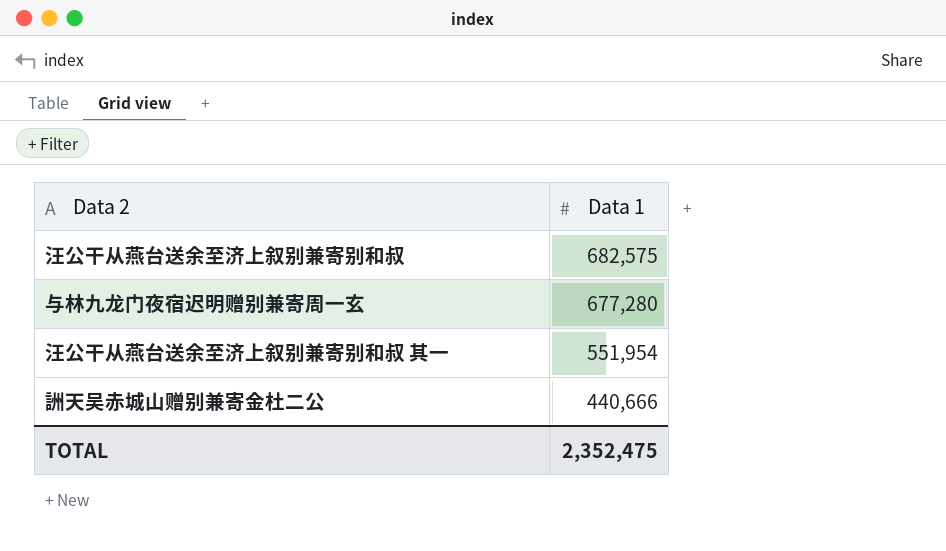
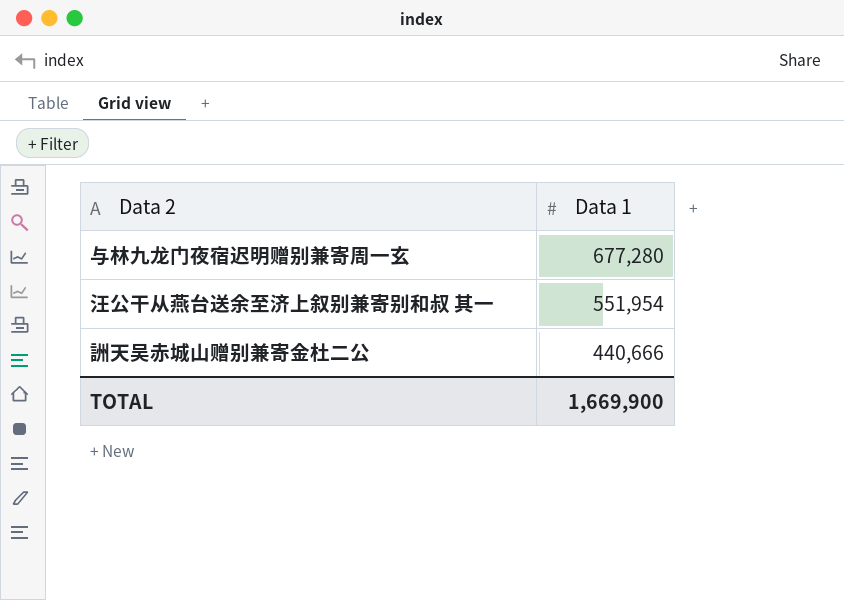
row 汪公干从燕台送余至济上叙别兼寄别和叔: 682,575 -> none
TOTAL | Data 1: 2,352,475 -> 1,669,900

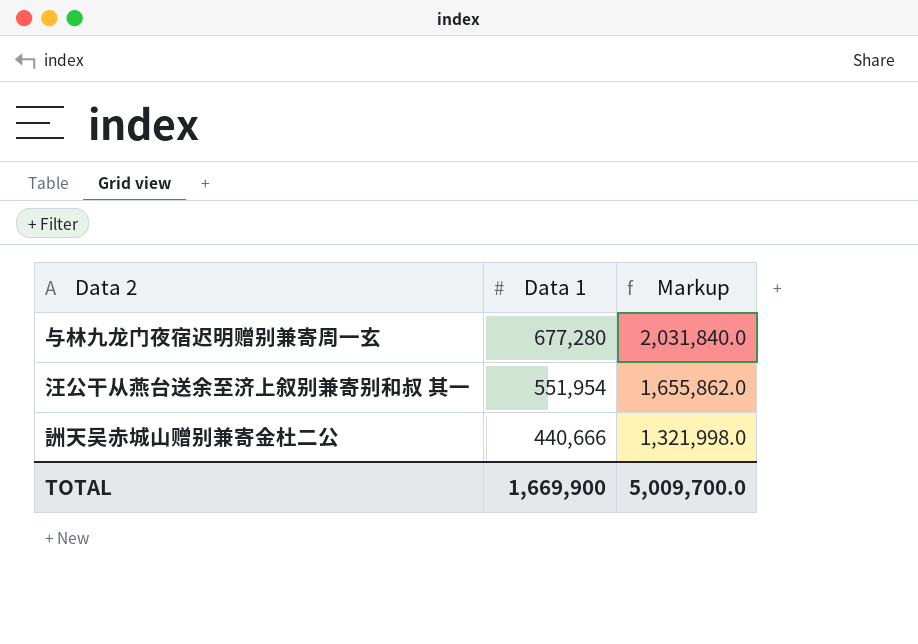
column Markup | formula: none -> [Data 1] * 3

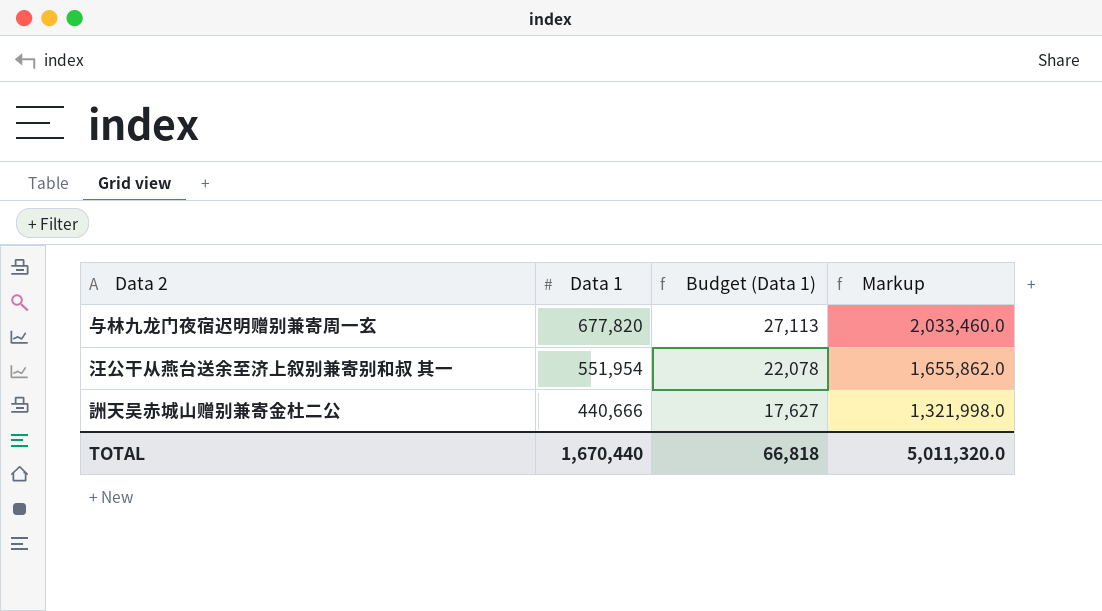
column Budget (Data 1) | formula: none -> [Data 1] * 0.04
与林九龙门夜宿迟明赠别兼寄周一玄 | Data 1: 677,280 -> 677,820
与林九龙门夜宿迟明赠别兼寄周一玄 | Markup: 2,031,840.0 -> 2,033,460.0
TOTAL | Data 1: 1,669,900 -> 1,670,440
TOTAL | Markup: 5,009,700.0 -> 5,011,320.0

